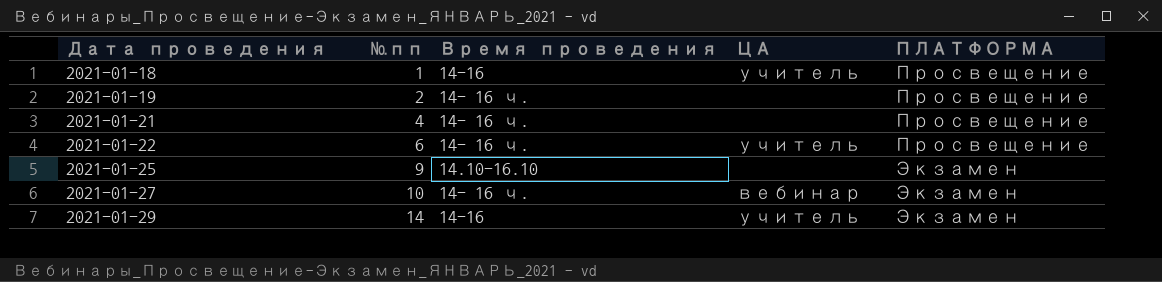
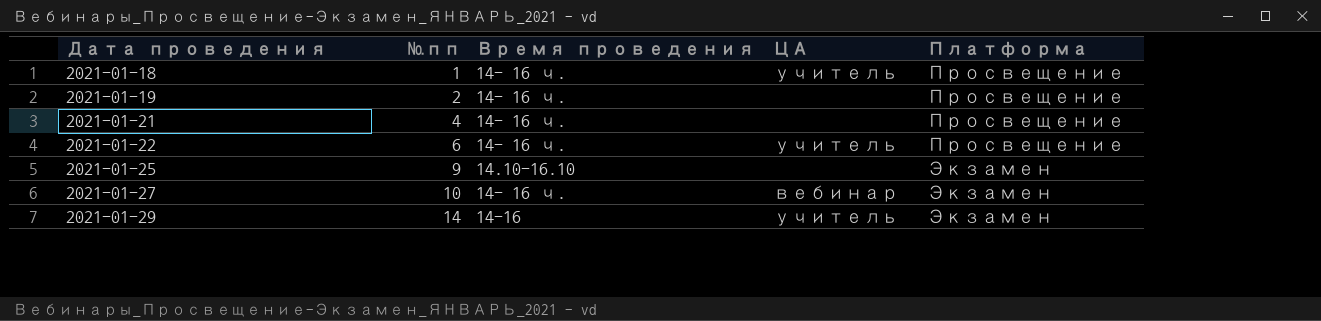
column name: ПЛАТФОРМА -> Платформа
2021-01-18 | Время проведения: 14-16 -> 14- 16 ч.

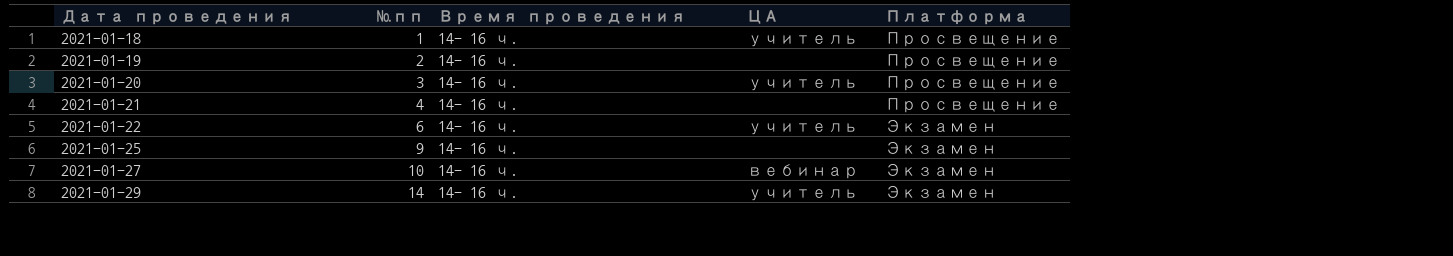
row 2021-01-20: none -> 3 | 14- 16 ч. | учитель | Просвещение
2021-01-22 | Платформа: Просвещение -> Экзамен
2021-01-25 | Время проведения: 14.10-16.10 -> 14- 16 ч.
2021-01-29 | Время проведения: 14-16 -> 14- 16 ч.

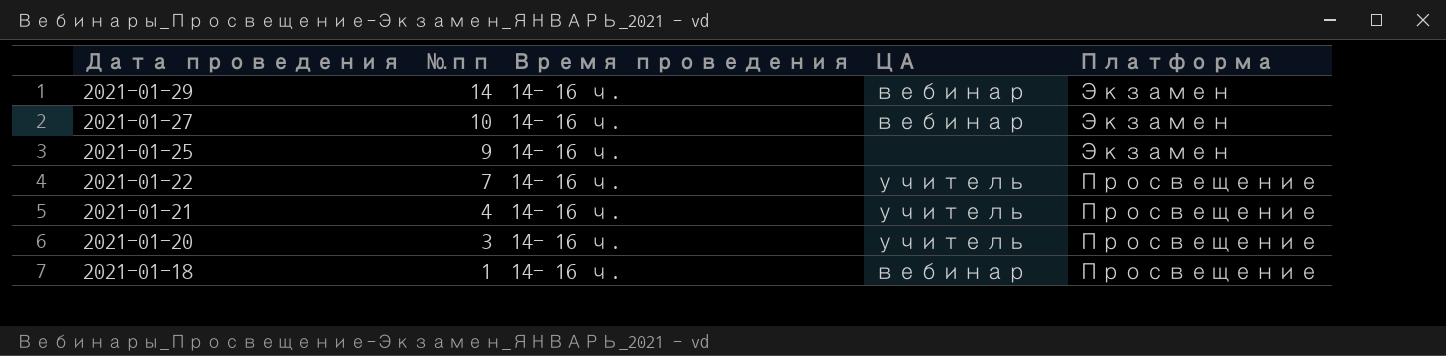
row order: Дата проведения ascending -> Дата проведения descending
row 2021-01-19: 2 | 14- 16 ч. | none | Просвещение -> none
2021-01-29 | ЦА: учитель -> вебинар
2021-01-22 | №пп: 6 -> 7
2021-01-22 | Платформа: Экзамен -> Просвещение
2021-01-21 | ЦА: none -> учитель
2021-01-18 | ЦА: учитель -> вебинар

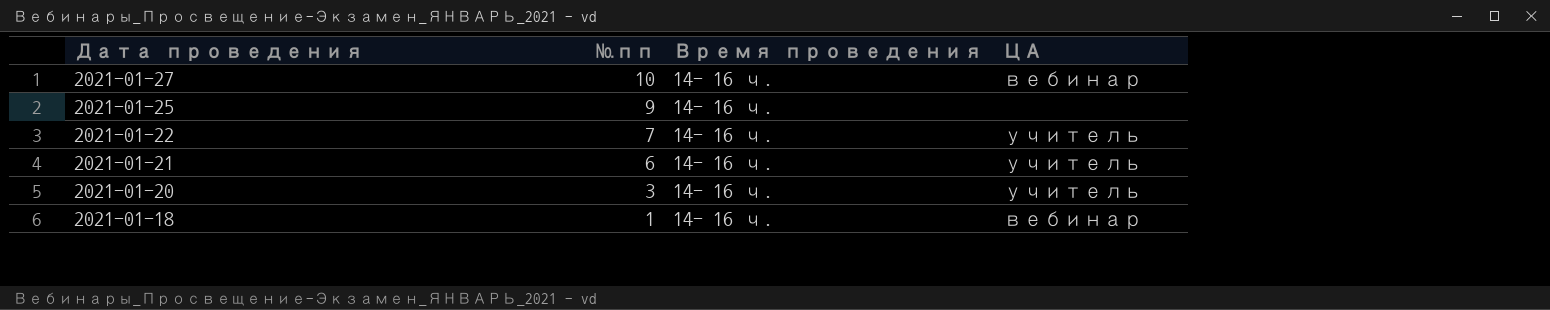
column Платформа | position: 5 -> none
row 2021-01-29: 14 | 14- 16 ч. | вебинар | Экзамен -> none
2021-01-21 | №пп: 4 -> 6

